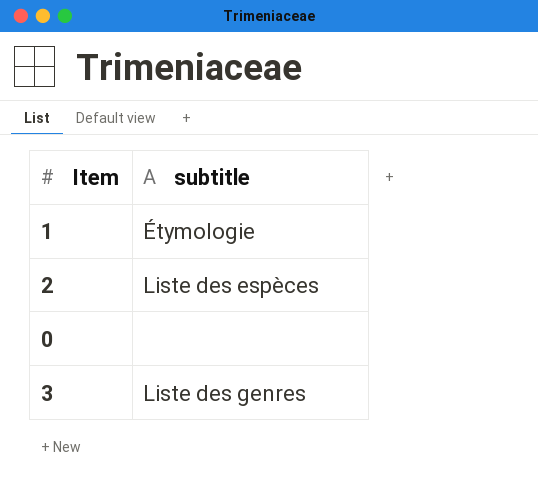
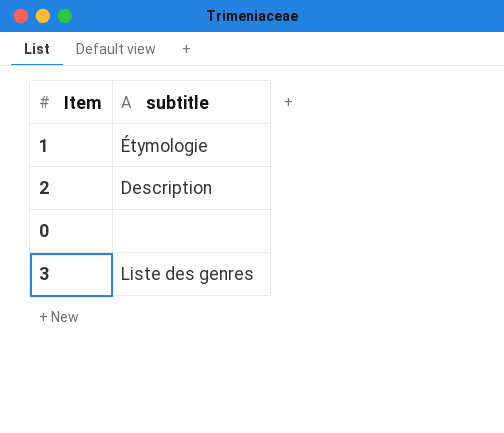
2 | subtitle: Liste des espèces -> Description

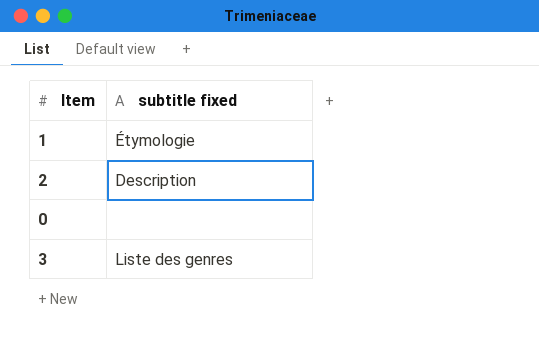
column name: subtitle -> subtitle fixed

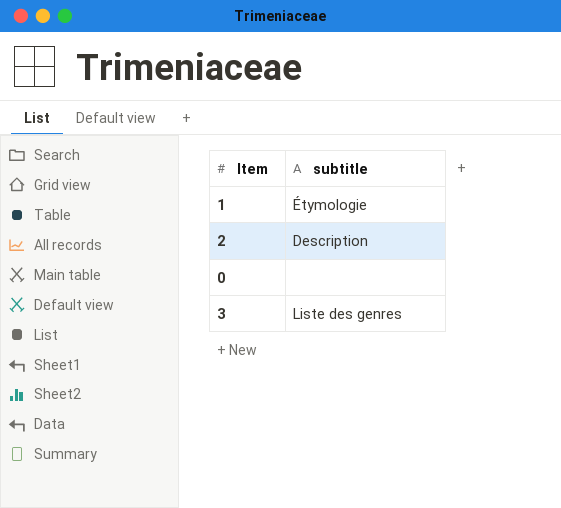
column name: subtitle fixed -> subtitle

